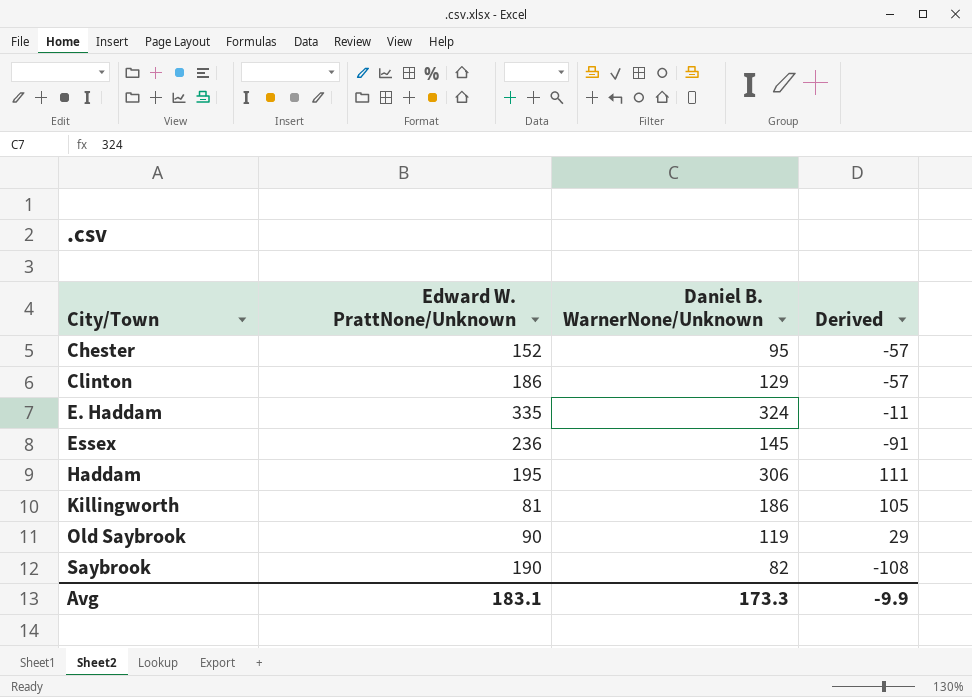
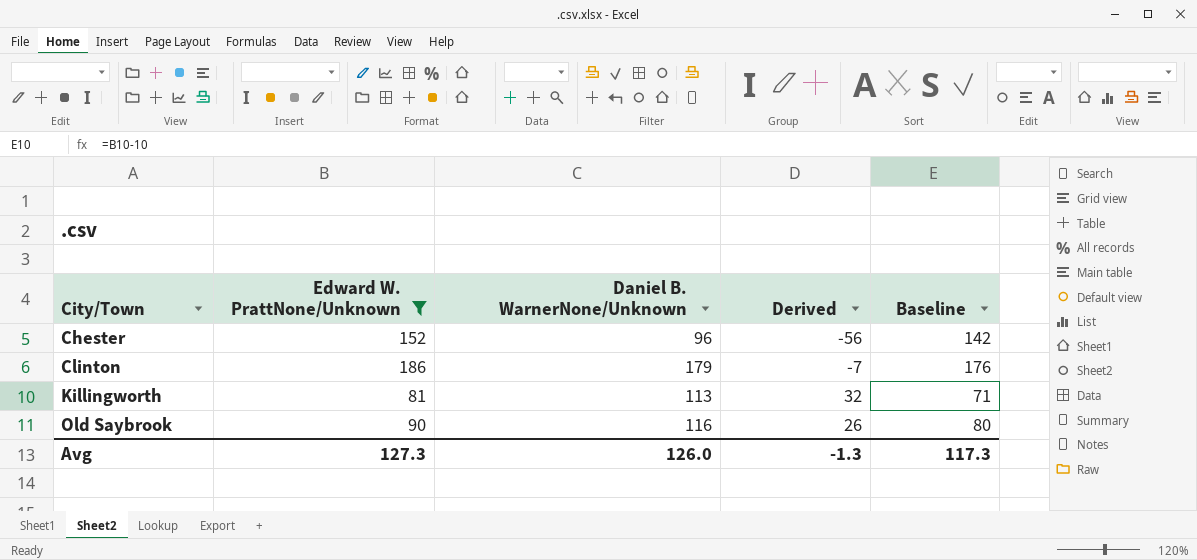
filter: none -> Edward W. PrattNone/Unknown <= 186
column Baseline | formula: none -> [Edward W. PrattNone/Unknown] - 10
Chester | Daniel B. WarnerNone/Unknown: 95 -> 96
Chester | Derived: -57 -> -56
Clinton | Daniel B. WarnerNone/Unknown: 129 -> 179
Clinton | Derived: -57 -> -7
Killingworth | Daniel B. WarnerNone/Unknown: 186 -> 113
Killingworth | Derived: 105 -> 32
Old Saybrook | Daniel B. WarnerNone/Unknown: 119 -> 116
Old Saybrook | Derived: 29 -> 26
Avg | Edward W. PrattNone/Unknown: 183.1 -> 127.3
Avg | Daniel B. WarnerNone/Unknown: 173.3 -> 126.0
Avg | Derived: -9.9 -> -1.3

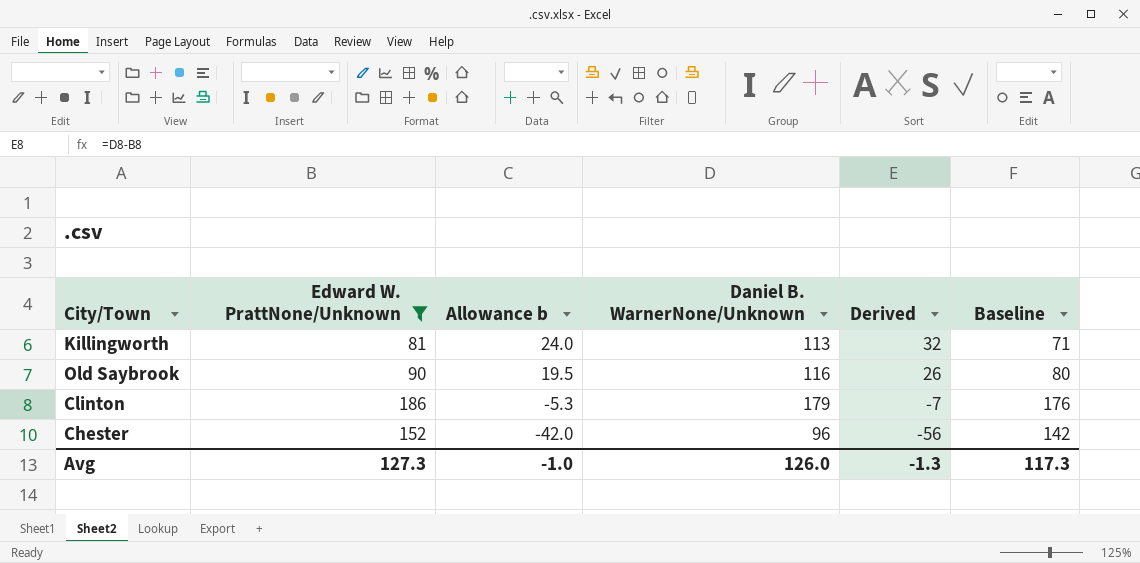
row order: City/Town ascending -> Allowance b descending
column Allowance b | formula: none -> [Derived] * 0.75

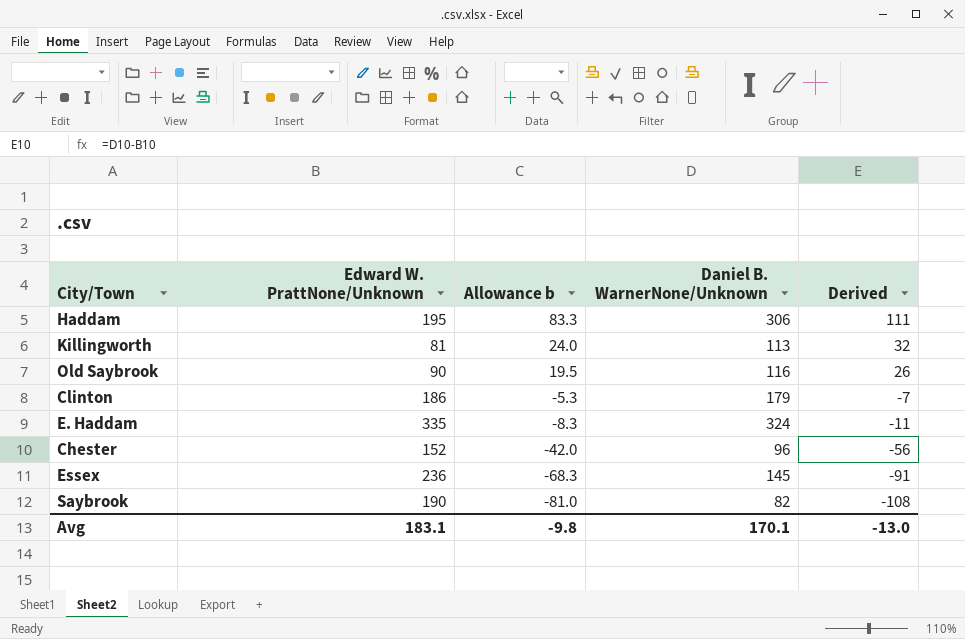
filter: Edward W. PrattNone/Unknown <= 186 -> none
column Baseline | formula: [Edward W. PrattNone/Unknown] - 10 -> none
Avg | Edward W. PrattNone/Unknown: 127.3 -> 183.1
Avg | Allowance b: -1.0 -> -9.8
Avg | Daniel B. WarnerNone/Unknown: 126.0 -> 170.1
Avg | Derived: -1.3 -> -13.0

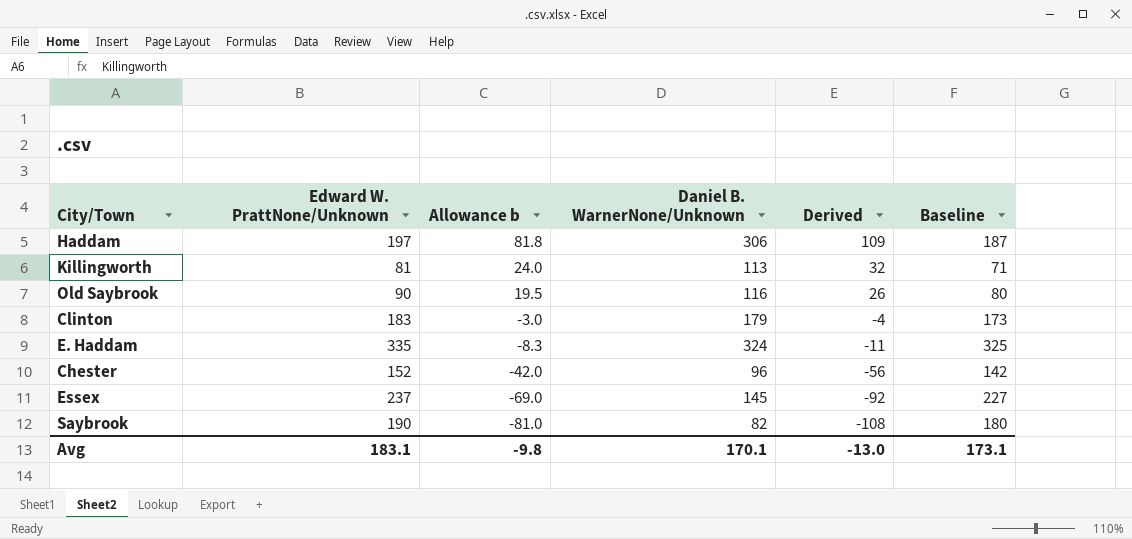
column Baseline | formula: none -> [Edward W. PrattNone/Unknown] - 10
Haddam | Edward W. PrattNone/Unknown: 195 -> 197
Haddam | Allowance b: 83.3 -> 81.8
Haddam | Derived: 111 -> 109
Clinton | Edward W. PrattNone/Unknown: 186 -> 183
Clinton | Allowance b: -5.3 -> -3.0
Clinton | Derived: -7 -> -4
Essex | Edward W. PrattNone/Unknown: 236 -> 237
Essex | Allowance b: -68.3 -> -69.0
Essex | Derived: -91 -> -92

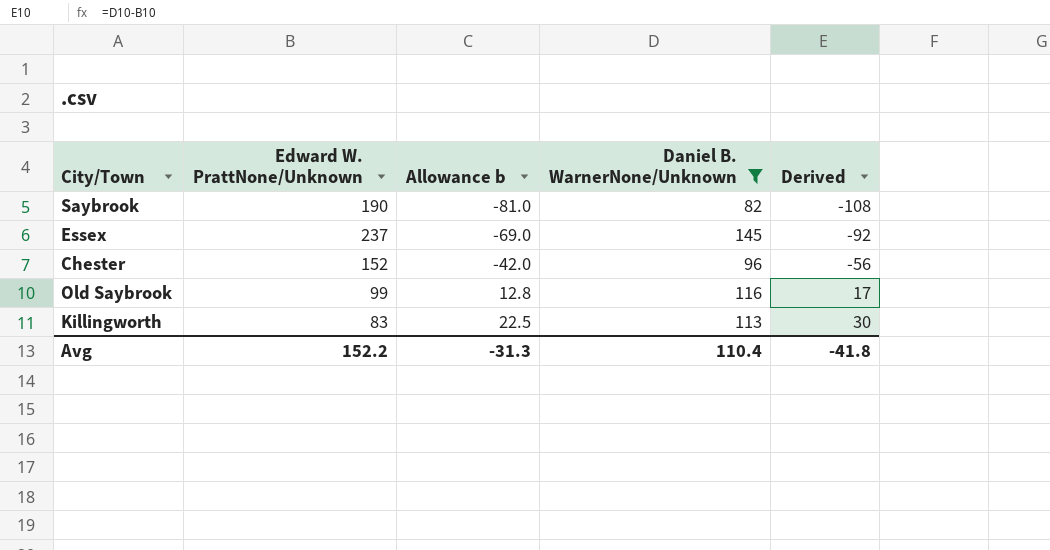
filter: none -> Daniel B. WarnerNone/Unknown <= 145
row order: Allowance b descending -> Allowance b ascending
column Baseline | formula: [Edward W. PrattNone/Unknown] - 10 -> none
Old Saybrook | Edward W. PrattNone/Unknown: 90 -> 99
Old Saybrook | Allowance b: 19.5 -> 12.8
Old Saybrook | Derived: 26 -> 17
Killingworth | Edward W. PrattNone/Unknown: 81 -> 83
Killingworth | Allowance b: 24.0 -> 22.5
Killingworth | Derived: 32 -> 30
Avg | Edward W. PrattNone/Unknown: 183.1 -> 152.2
Avg | Allowance b: -9.8 -> -31.3
Avg | Daniel B. WarnerNone/Unknown: 170.1 -> 110.4
Avg | Derived: -13.0 -> -41.8

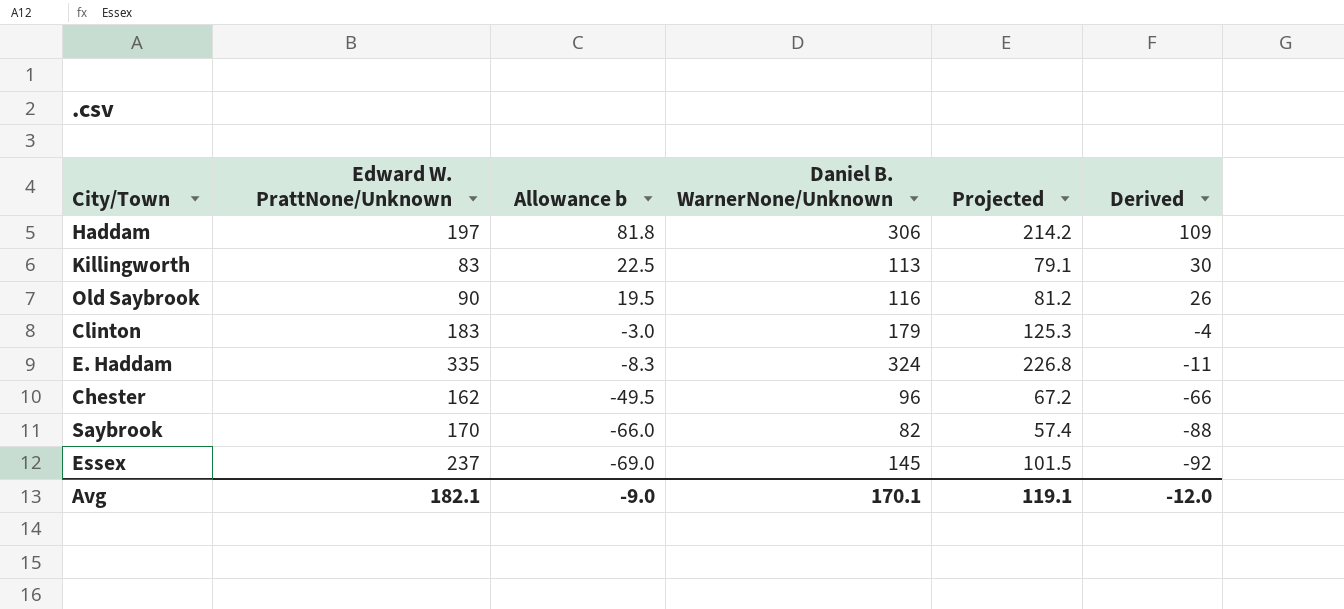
filter: Daniel B. WarnerNone/Unknown <= 145 -> none
row order: Allowance b ascending -> Allowance b descending
column Projected | formula: none -> [Daniel B. WarnerNone/Unknown] * 0.7
Old Saybrook | Edward W. PrattNone/Unknown: 99 -> 90
Old Saybrook | Allowance b: 12.8 -> 19.5
Old Saybrook | Derived: 17 -> 26
Chester | Edward W. PrattNone/Unknown: 152 -> 162
Chester | Allowance b: -42.0 -> -49.5
Chester | Derived: -56 -> -66
Saybrook | Edward W. PrattNone/Unknown: 190 -> 170
Saybrook | Allowance b: -81.0 -> -66.0
Saybrook | Derived: -108 -> -88
Avg | Edward W. PrattNone/Unknown: 152.2 -> 182.1
Avg | Allowance b: -31.3 -> -9.0
Avg | Daniel B. WarnerNone/Unknown: 110.4 -> 170.1
Avg | Derived: -41.8 -> -12.0

